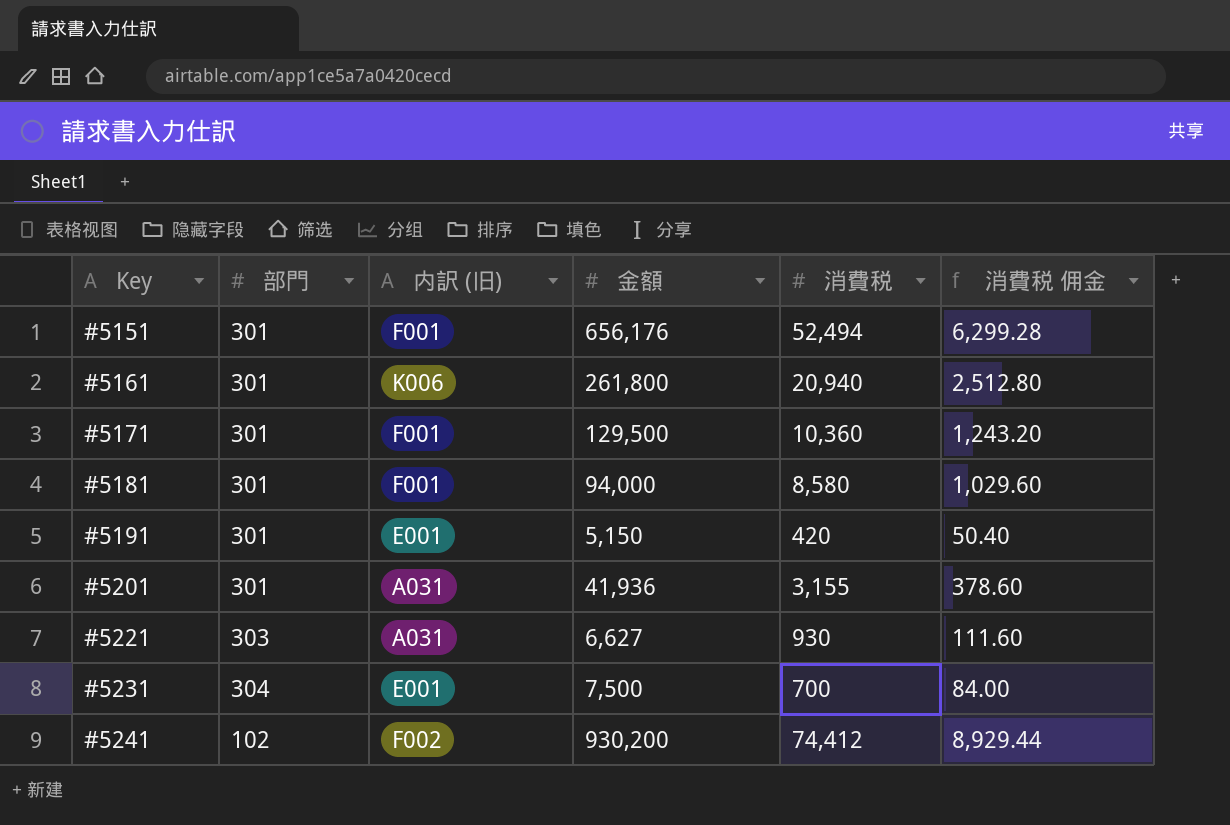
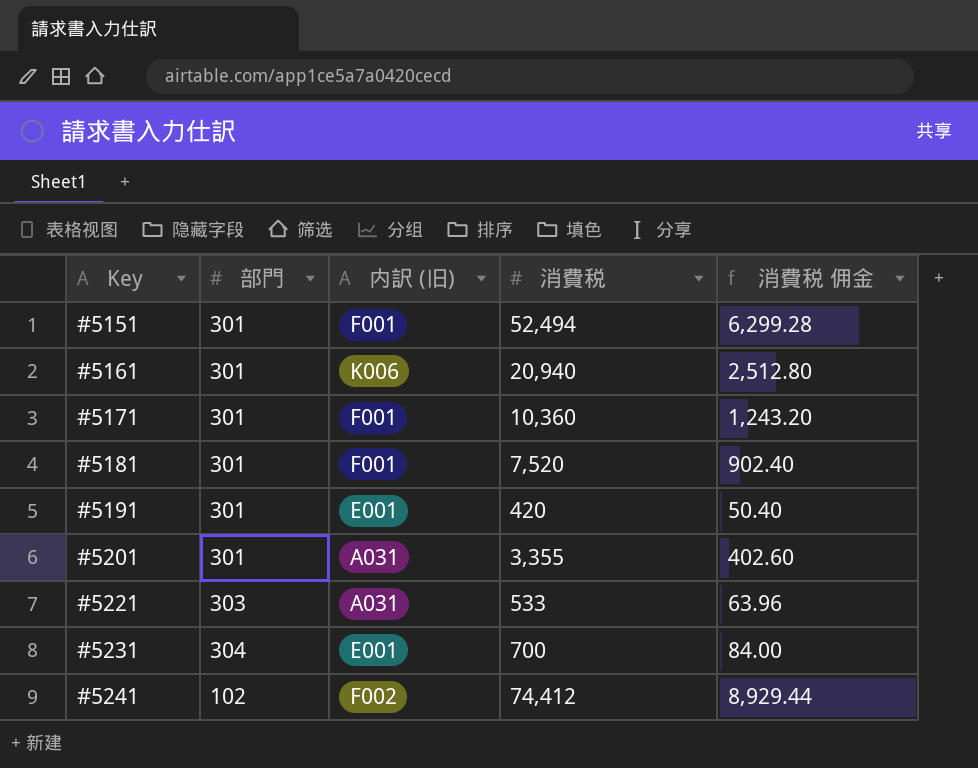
column 金額 | position: 4 -> none
#5181 | 消費税: 8,580 -> 7,520
#5181 | 消費税 佣金: 1,029.60 -> 902.40
#5201 | 消費税: 3,155 -> 3,355
#5201 | 消費税 佣金: 378.60 -> 402.60
#5221 | 消費税: 930 -> 533
#5221 | 消費税 佣金: 111.60 -> 63.96

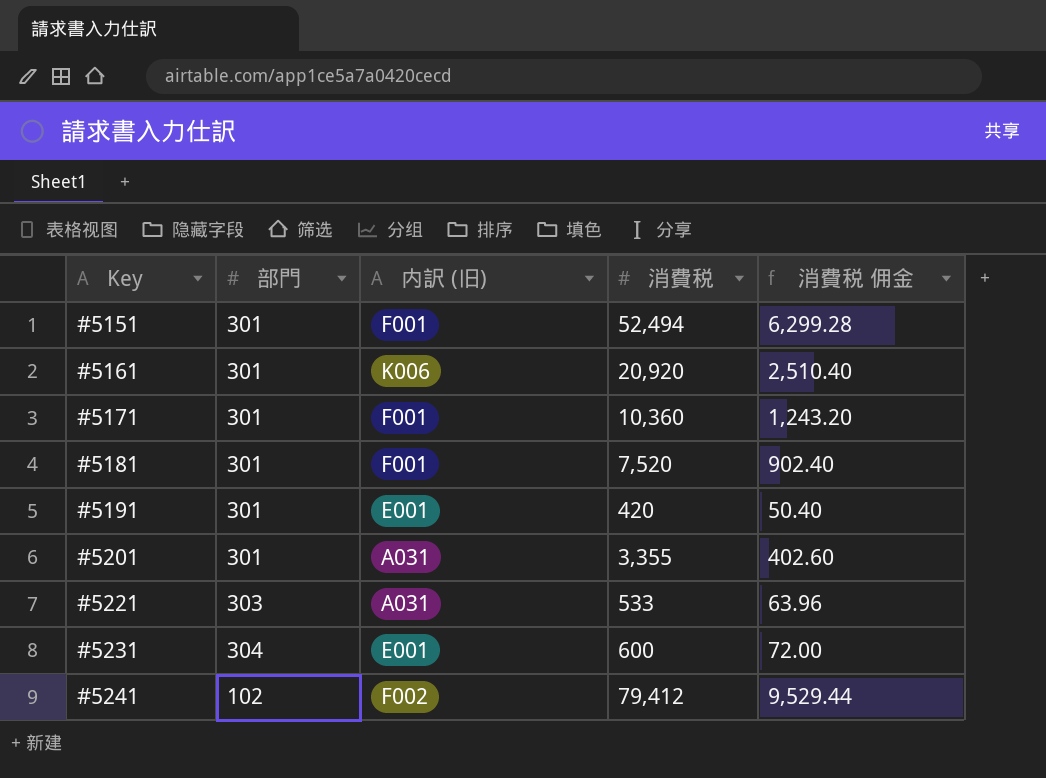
#5161 | 消費税: 20,940 -> 20,920
#5161 | 消費税 佣金: 2,512.80 -> 2,510.40
#5231 | 消費税: 700 -> 600
#5231 | 消費税 佣金: 84.00 -> 72.00
#5241 | 消費税: 74,412 -> 79,412
#5241 | 消費税 佣金: 8,929.44 -> 9,529.44

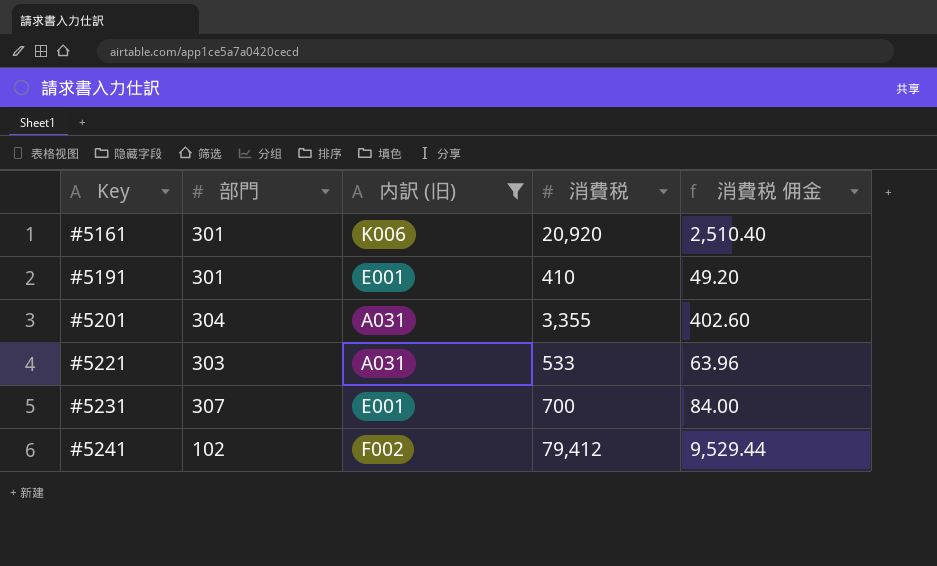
filter: none -> 内訳 (旧) != F001
#5191 | 消費税: 420 -> 410
#5191 | 消費税 佣金: 50.40 -> 49.20
#5201 | 部門: 301 -> 304
#5231 | 部門: 304 -> 307
#5231 | 消費税: 600 -> 700
#5231 | 消費税 佣金: 72.00 -> 84.00

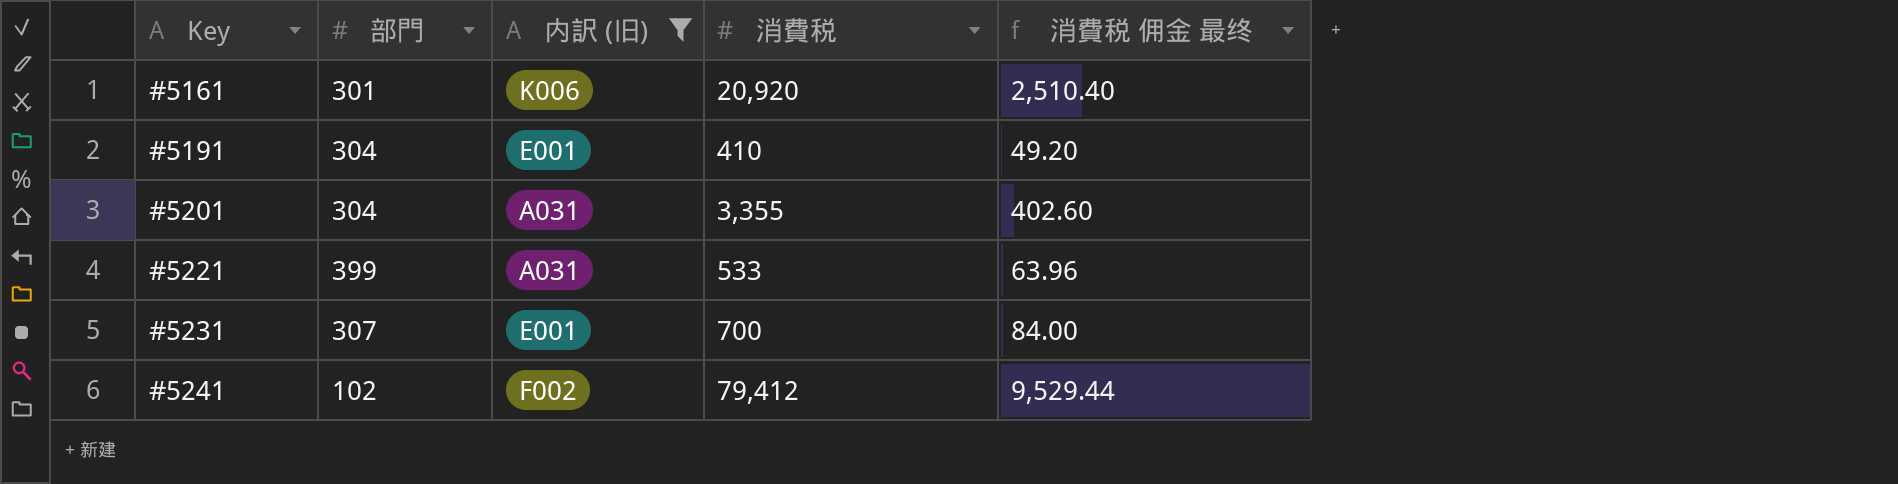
column name: 消費税 佣金 -> 消費税 佣金 最终
#5191 | 部門: 301 -> 304
#5221 | 部門: 303 -> 399

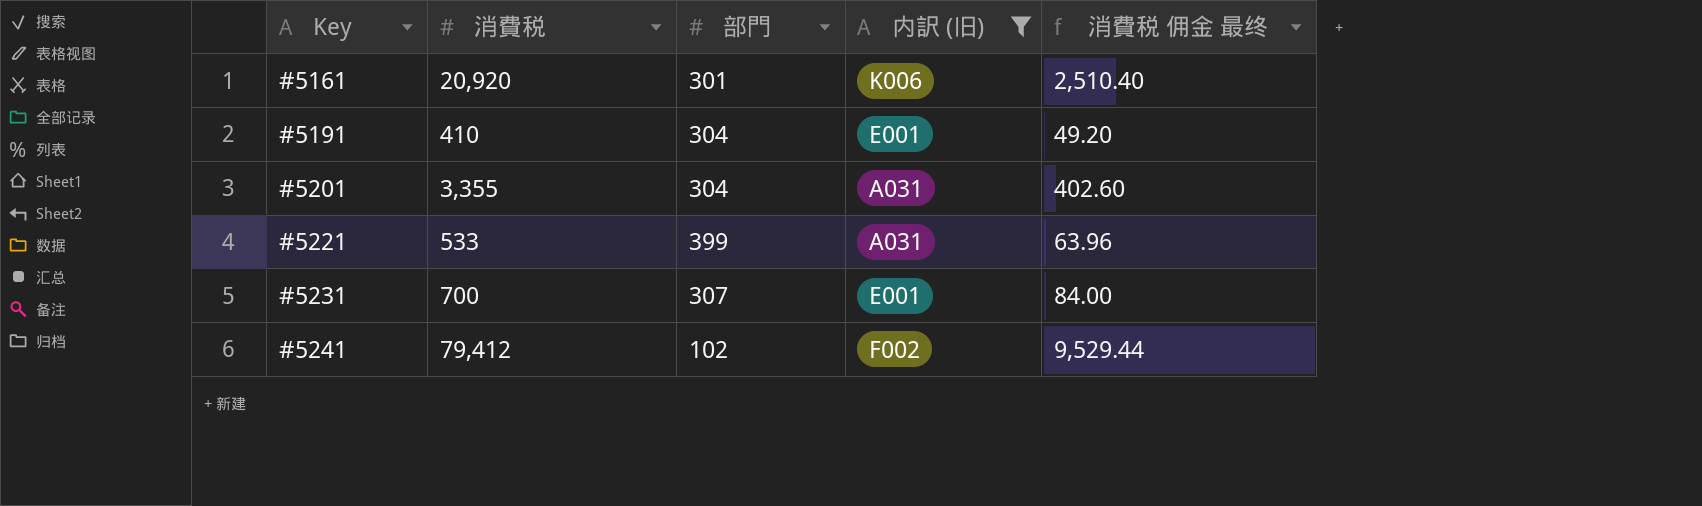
column 消費税 | position: 4 -> 2

